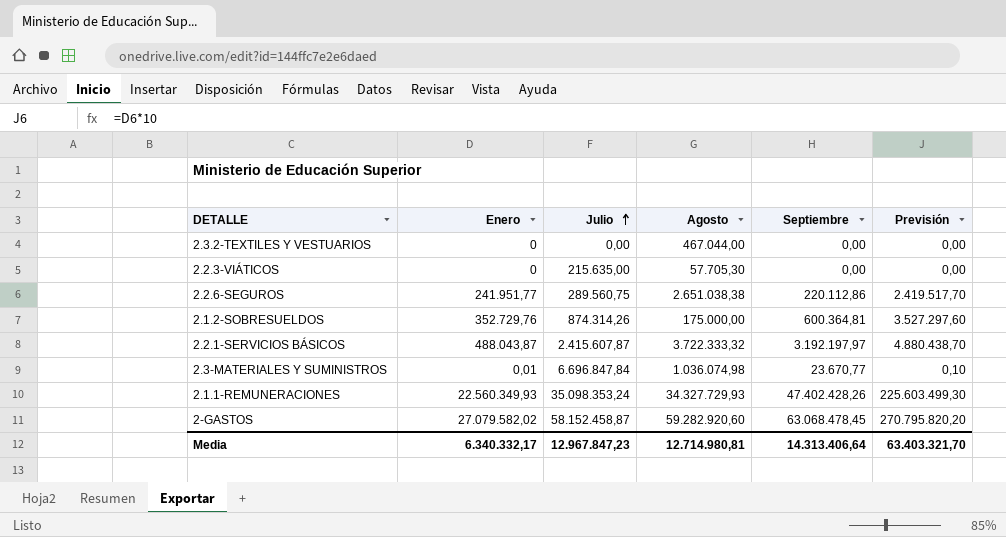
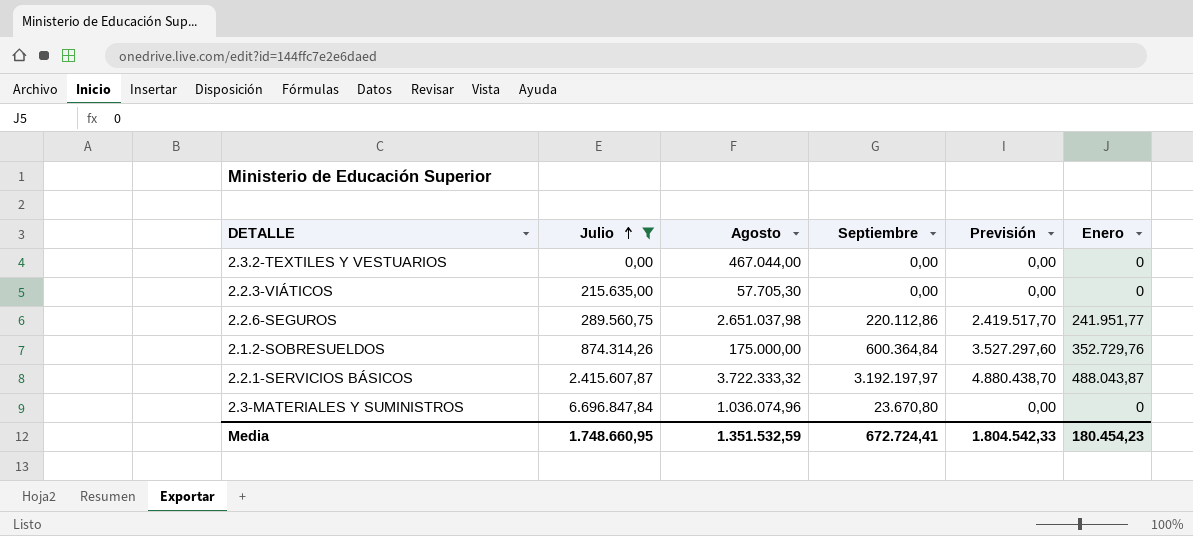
filter: none -> Julio <= 6.696.847,84
column Enero | position: 2 -> 6
2.2.6-SEGUROS | Agosto: 2.651.038,38 -> 2.651.037,98
2.1.2-SOBRESUELDOS | Septiembre: 600.364,81 -> 600.364,84
2.3-MATERIALES Y SUMINISTROS | Agosto: 1.036.074,98 -> 1.036.074,96
2.3-MATERIALES Y SUMINISTROS | Septiembre: 23.670,77 -> 23.670,80
2.3-MATERIALES Y SUMINISTROS | Previsión: 0,10 -> 0,00
2.3-MATERIALES Y SUMINISTROS | Enero: 0,01 -> 0
Media | Julio: 12.967.847,23 -> 1.748.660,95
Media | Agosto: 12.714.980,81 -> 1.351.532,59
Media | Septiembre: 14.313.406,64 -> 672.724,41
Media | Previsión: 63.403.321,70 -> 1.804.542,33
Media | Enero: 6.340.332,17 -> 180.454,23

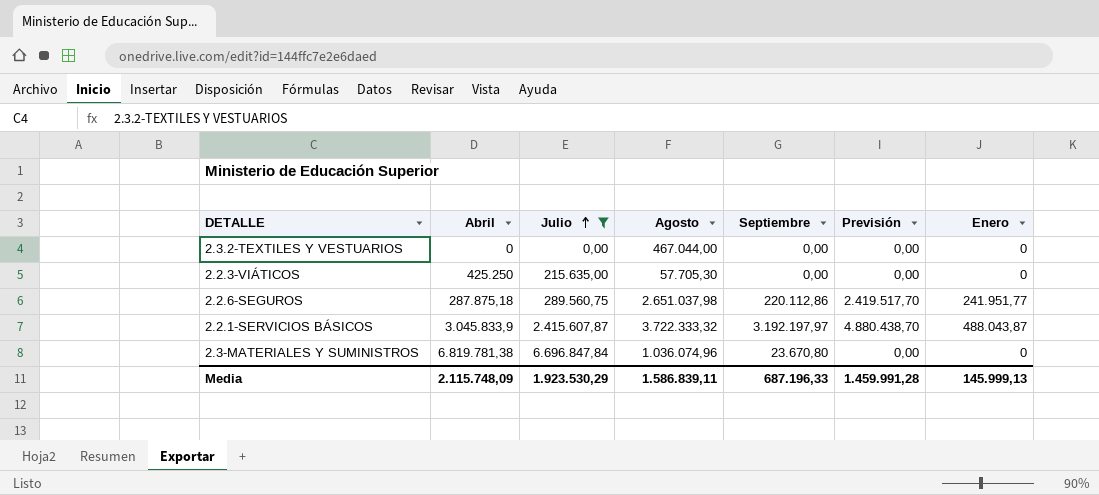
column Abril | position: none -> 2
row 2.1.2-SOBRESUELDOS: 874.314,26 | 175.000,00 | 600.364,84 | 3.527.297,60 | 352.729,76 -> none
Media | Julio: 1.748.660,95 -> 1.923.530,29
Media | Agosto: 1.351.532,59 -> 1.586.839,11
Media | Septiembre: 672.724,41 -> 687.196,33
Media | Previsión: 1.804.542,33 -> 1.459.991,28
Media | Enero: 180.454,23 -> 145.999,13

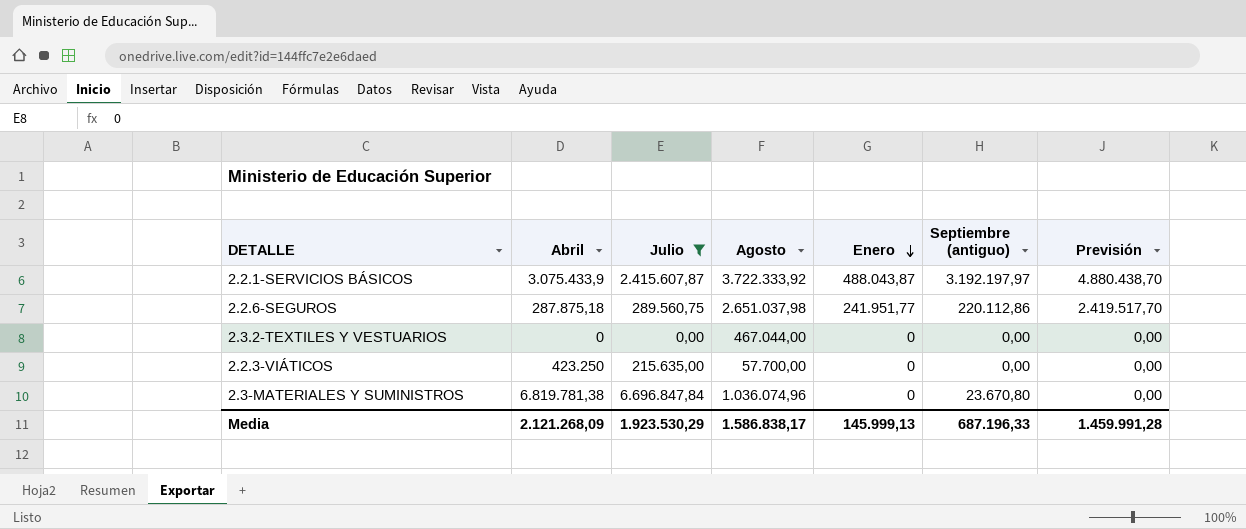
row order: Julio ascending -> Enero descending
column Enero | position: 7 -> 5
column name: Septiembre -> Septiembre (antiguo)
2.2.1-SERVICIOS BÁSICOS | Abril: 3.045.833,9 -> 3.075.433,9
2.2.1-SERVICIOS BÁSICOS | Agosto: 3.722.333,32 -> 3.722.333,92
2.2.3-VIÁTICOS | Abril: 425.250 -> 423.250
2.2.3-VIÁTICOS | Agosto: 57.705,30 -> 57.700,00
Media | Abril: 2.115.748,09 -> 2.121.268,09
Media | Agosto: 1.586.839,11 -> 1.586.838,17

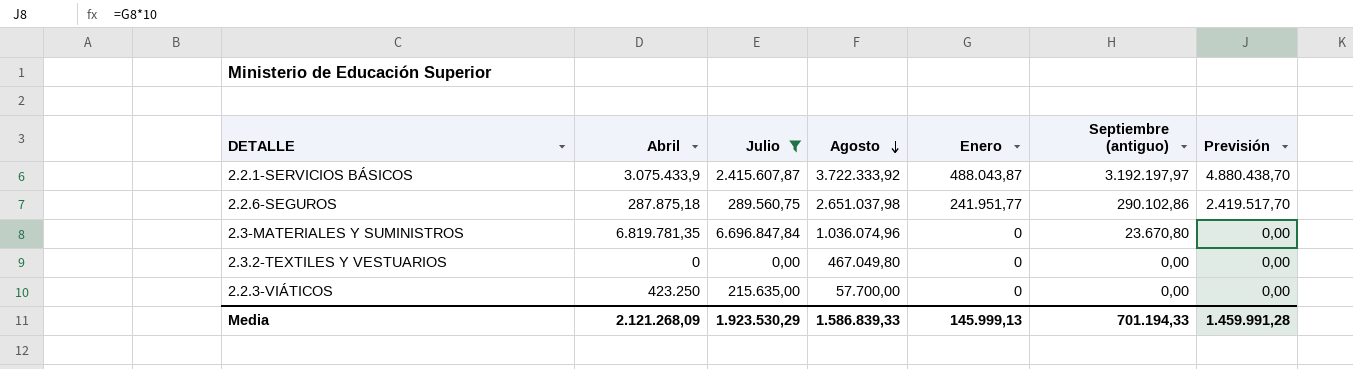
row order: Enero descending -> Agosto descending
2.2.6-SEGUROS | Septiembre (antiguo): 220.112,86 -> 290.102,86
2.3-MATERIALES Y SUMINISTROS | Abril: 6.819.781,38 -> 6.819.781,35
2.3.2-TEXTILES Y VESTUARIOS | Agosto: 467.044,00 -> 467.049,80
Media | Agosto: 1.586.838,17 -> 1.586.839,33
Media | Septiembre (antiguo): 687.196,33 -> 701.194,33

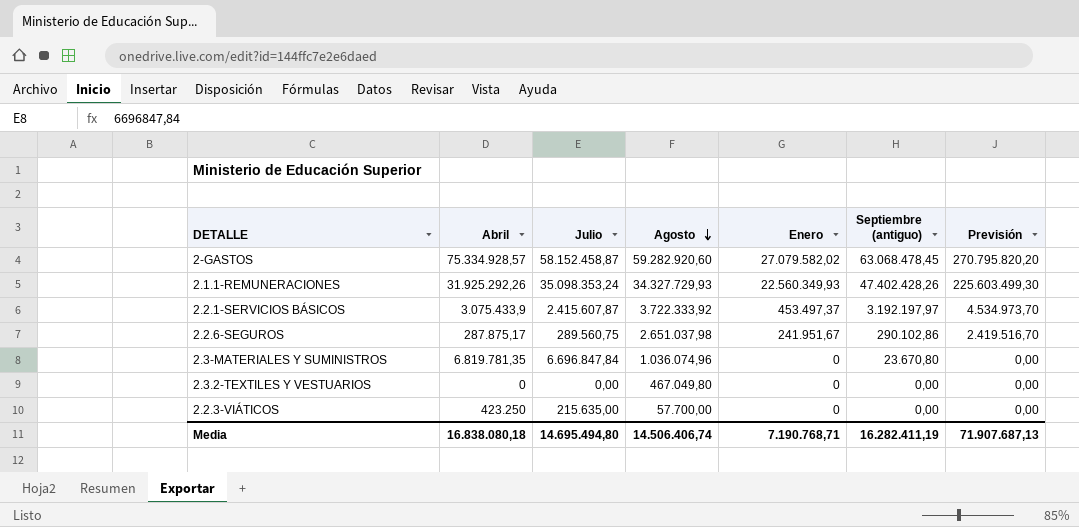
filter: Julio <= 6.696.847,84 -> none
2.2.1-SERVICIOS BÁSICOS | Enero: 488.043,87 -> 453.497,37
2.2.1-SERVICIOS BÁSICOS | Previsión: 4.880.438,70 -> 4.534.973,70
2.2.6-SEGUROS | Abril: 287.875,18 -> 287.875,17
2.2.6-SEGUROS | Enero: 241.951,77 -> 241.951,67
2.2.6-SEGUROS | Previsión: 2.419.517,70 -> 2.419.516,70
Media | Abril: 2.121.268,09 -> 16.838.080,18
Media | Julio: 1.923.530,29 -> 14.695.494,80
Media | Agosto: 1.586.839,33 -> 14.506.406,74
Media | Enero: 145.999,13 -> 7.190.768,71
Media | Septiembre (antiguo): 701.194,33 -> 16.282.411,19
Media | Previsión: 1.459.991,28 -> 71.907.687,13

